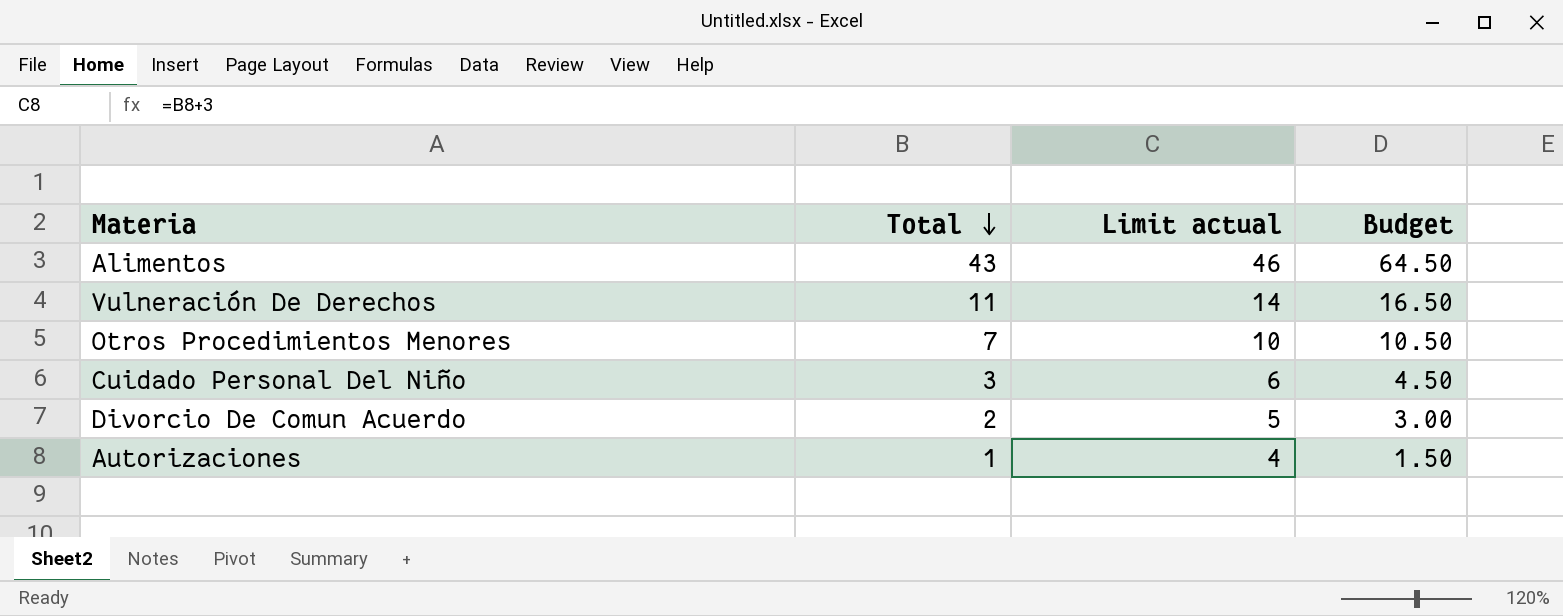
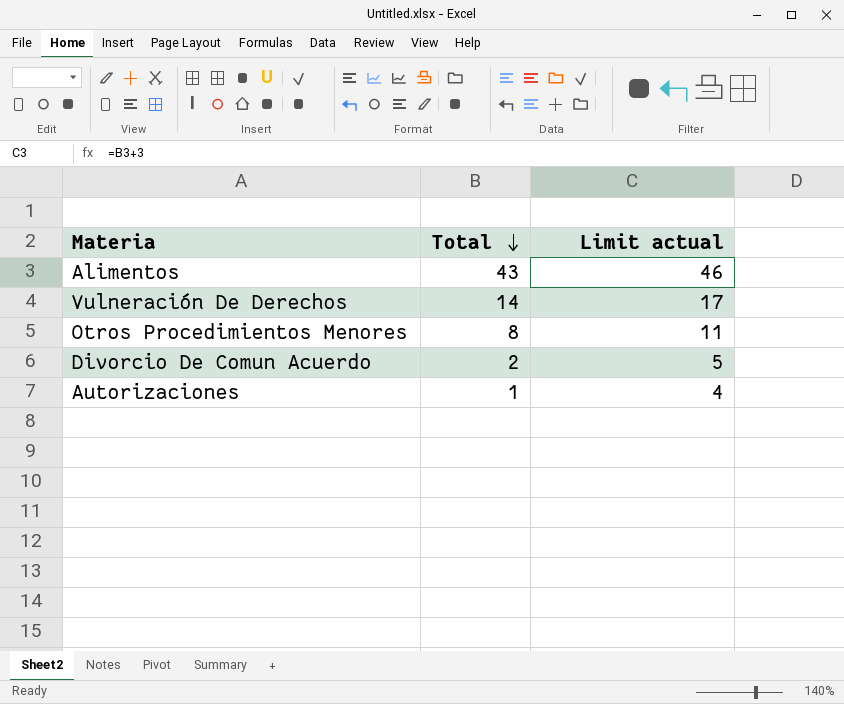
column Budget | formula: [Total] * 1.5 -> none
row Cuidado Personal Del Niño: 3 | 6 | 4.50 -> none
Vulneración De Derechos | Total: 11 -> 14
Vulneración De Derechos | Limit actual: 14 -> 17
Otros Procedimientos Menores | Total: 7 -> 8
Otros Procedimientos Menores | Limit actual: 10 -> 11

